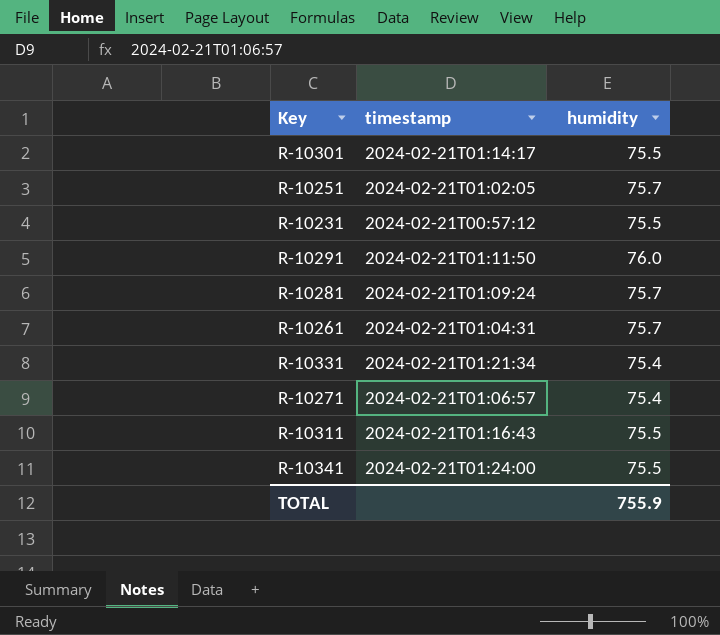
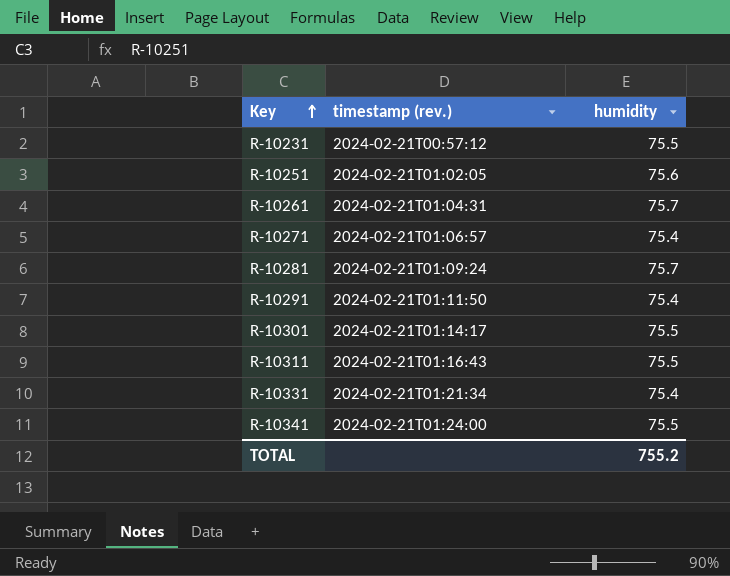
row order: none -> Key ascending
column name: timestamp -> timestamp (rev.)
R-10251 | humidity: 75.7 -> 75.6
R-10291 | humidity: 76.0 -> 75.4
TOTAL | humidity: 755.9 -> 755.2

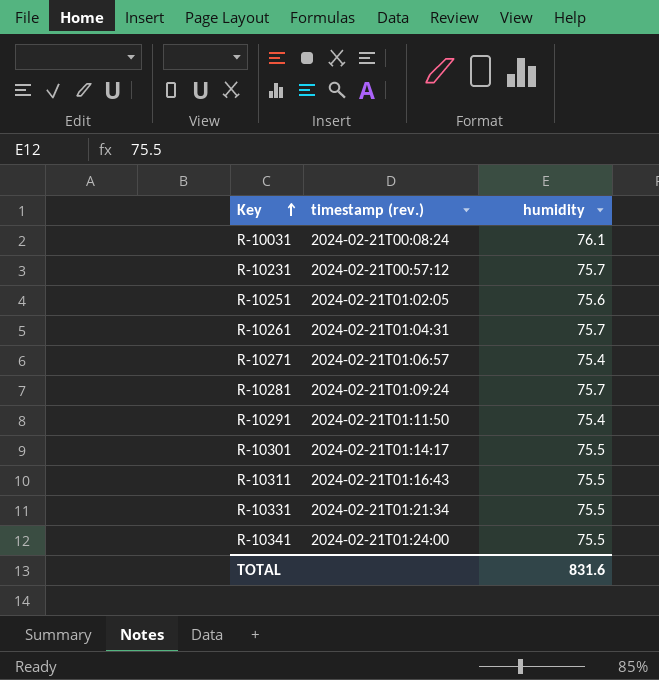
row R-10031: none -> 2024-02-21T00:08:24 | 76.1
R-10231 | humidity: 75.5 -> 75.7
R-10331 | humidity: 75.4 -> 75.5
TOTAL | humidity: 755.2 -> 831.6

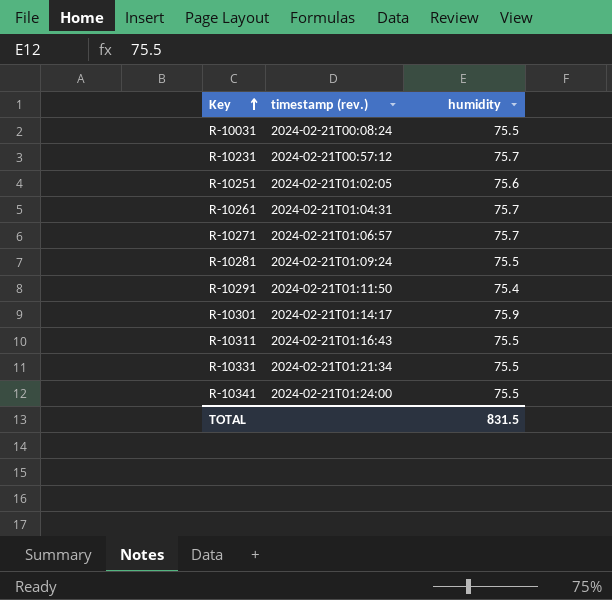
R-10031 | humidity: 76.1 -> 75.5
R-10271 | humidity: 75.4 -> 75.7
R-10281 | humidity: 75.7 -> 75.5
R-10301 | humidity: 75.5 -> 75.9
TOTAL | humidity: 831.6 -> 831.5

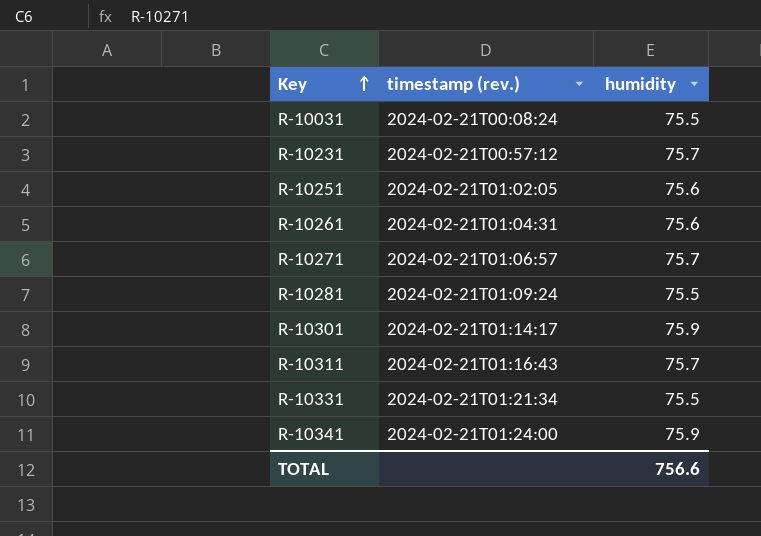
row R-10291: 2024-02-21T01:11:50 | 75.4 -> none
R-10261 | humidity: 75.7 -> 75.6
R-10311 | humidity: 75.5 -> 75.7
R-10341 | humidity: 75.5 -> 75.9
TOTAL | humidity: 831.5 -> 756.6

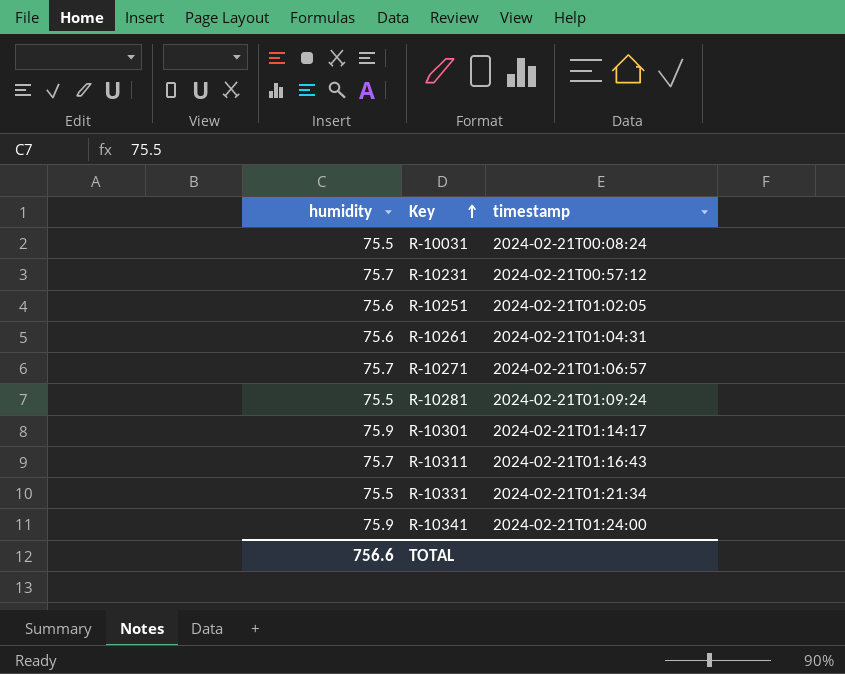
column humidity | position: 3 -> 1
column name: timestamp (rev.) -> timestamp

